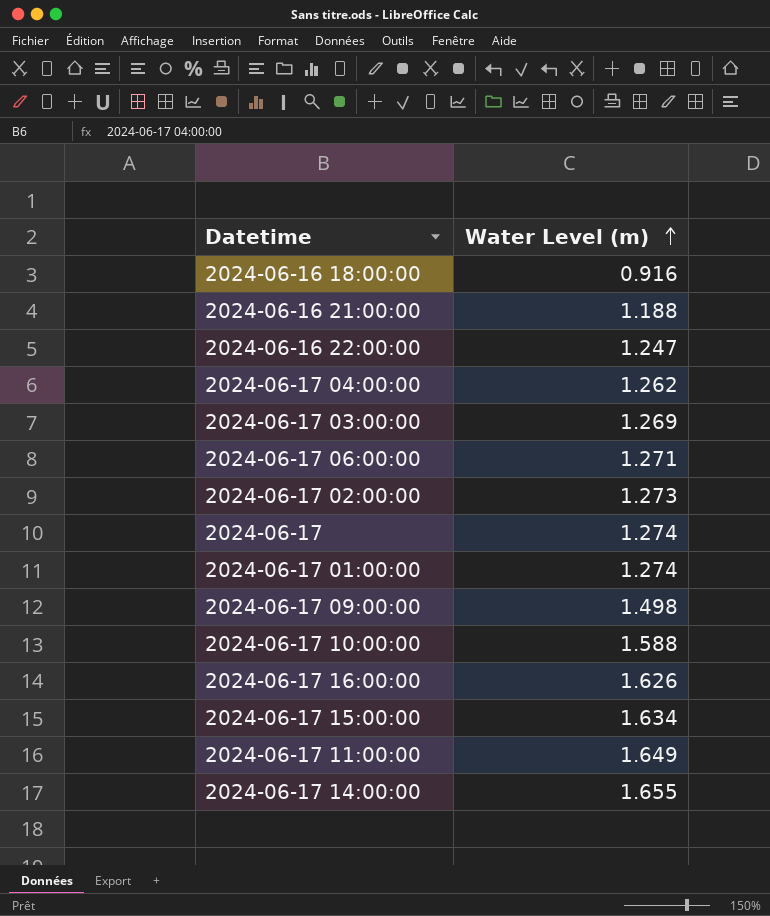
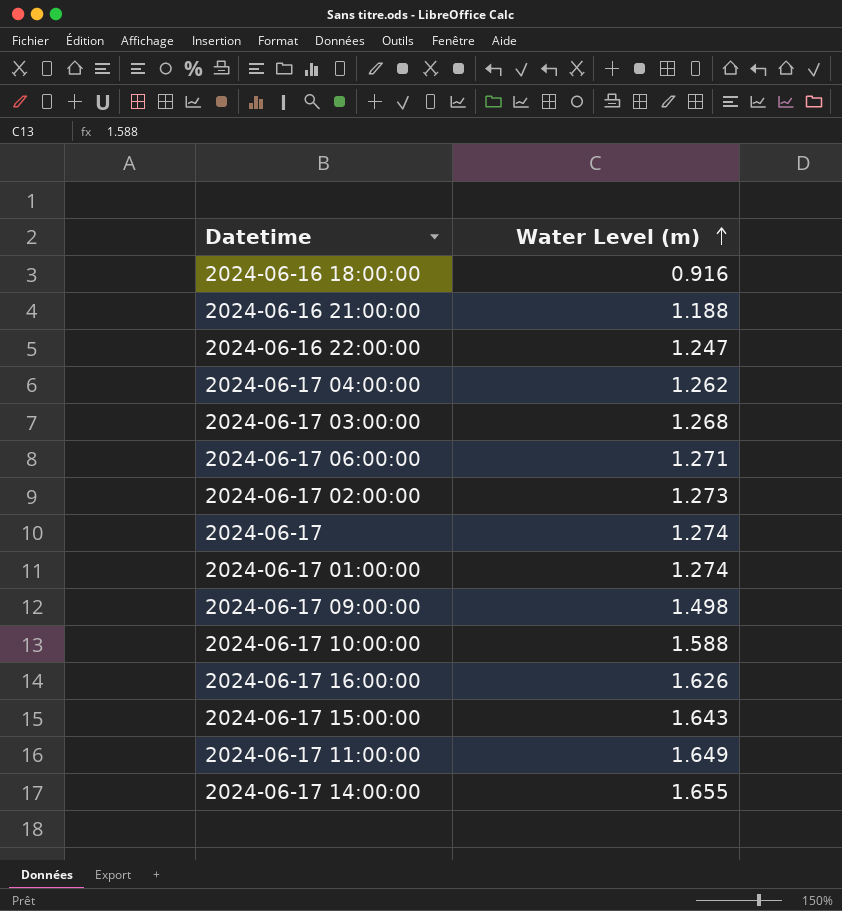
2024-06-17 03:00:00 | Water Level (m): 1.269 -> 1.268
2024-06-17 15:00:00 | Water Level (m): 1.634 -> 1.643

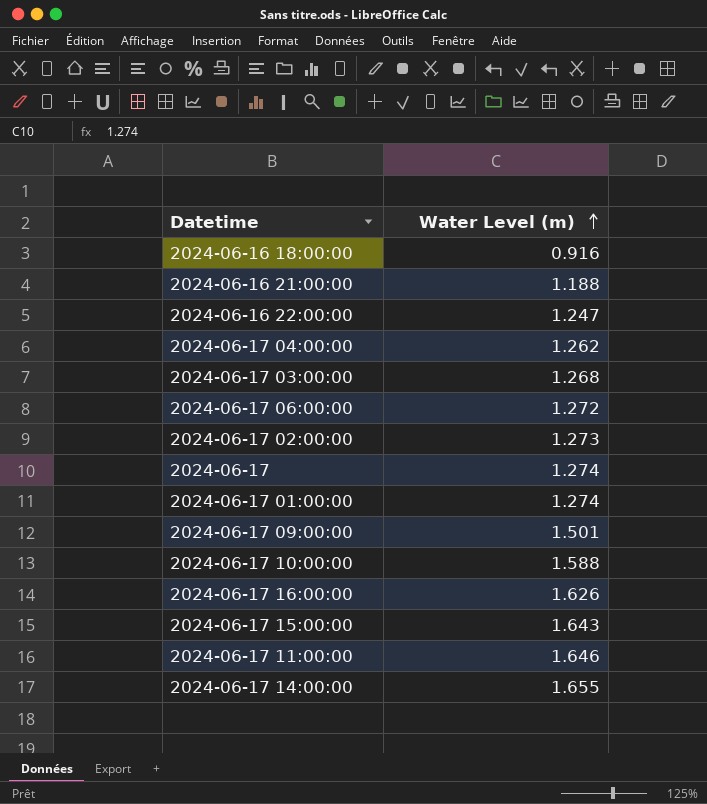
2024-06-17 06:00:00 | Water Level (m): 1.271 -> 1.272
2024-06-17 09:00:00 | Water Level (m): 1.498 -> 1.501
2024-06-17 11:00:00 | Water Level (m): 1.649 -> 1.646

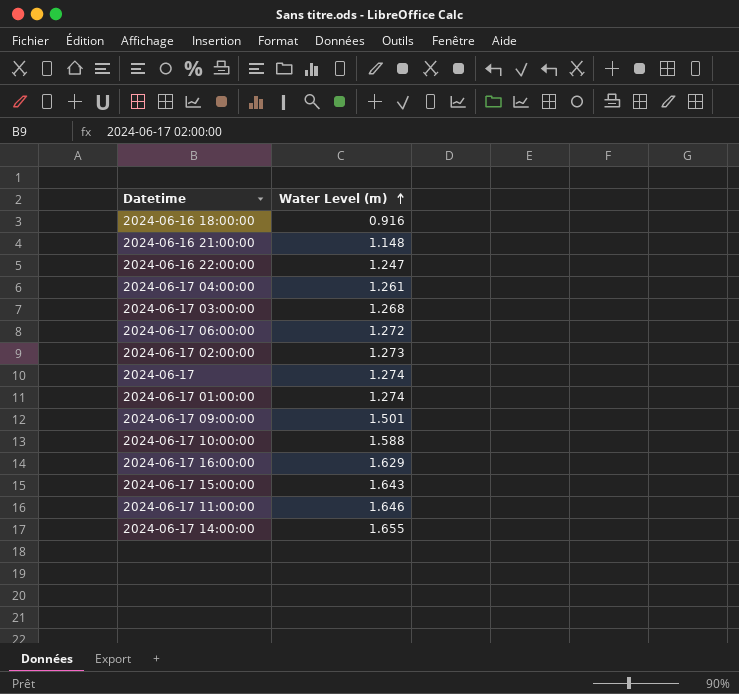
2024-06-16 21:00:00 | Water Level (m): 1.188 -> 1.148
2024-06-17 04:00:00 | Water Level (m): 1.262 -> 1.261
2024-06-17 16:00:00 | Water Level (m): 1.626 -> 1.629

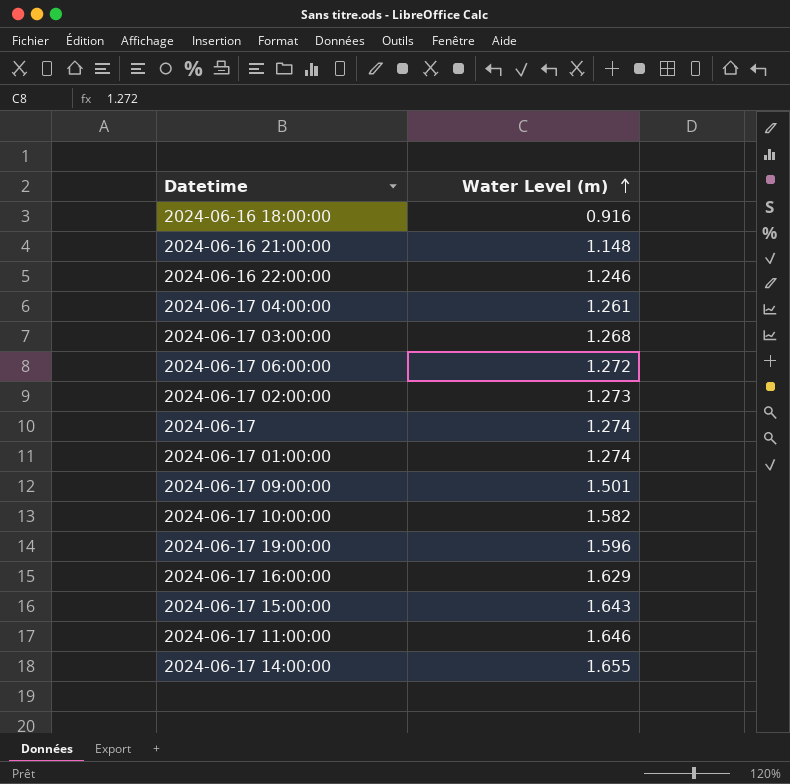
2024-06-16 22:00:00 | Water Level (m): 1.247 -> 1.246
2024-06-17 10:00:00 | Water Level (m): 1.588 -> 1.582
row 2024-06-17 19:00:00: none -> 1.596

